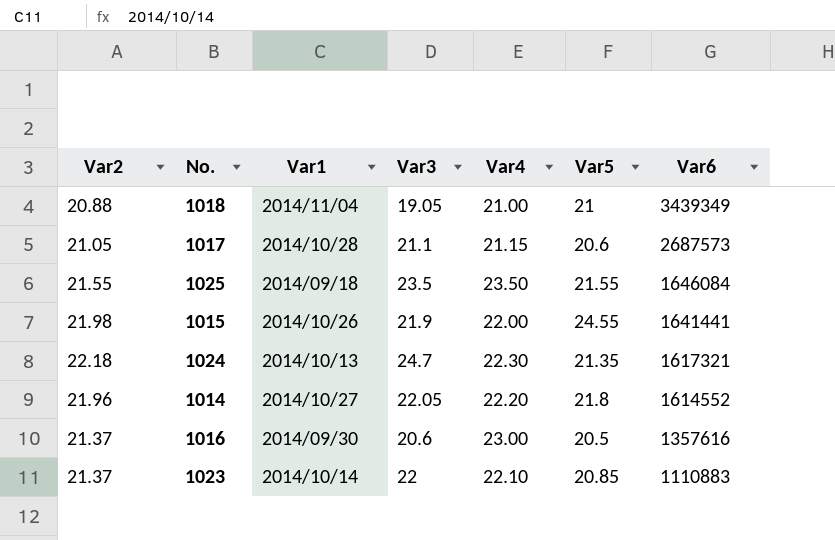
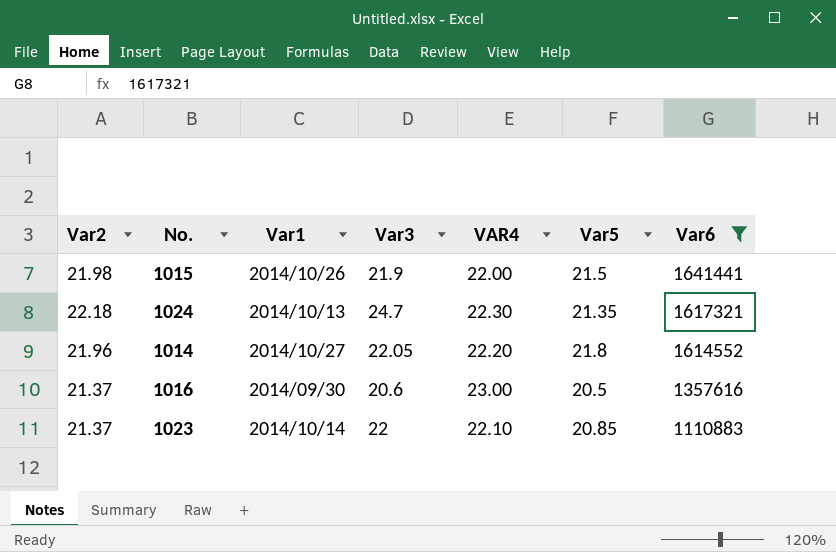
filter: none -> Var6 <= 1641441
column name: Var4 -> VAR4
1015 | Var5: 24.55 -> 21.5

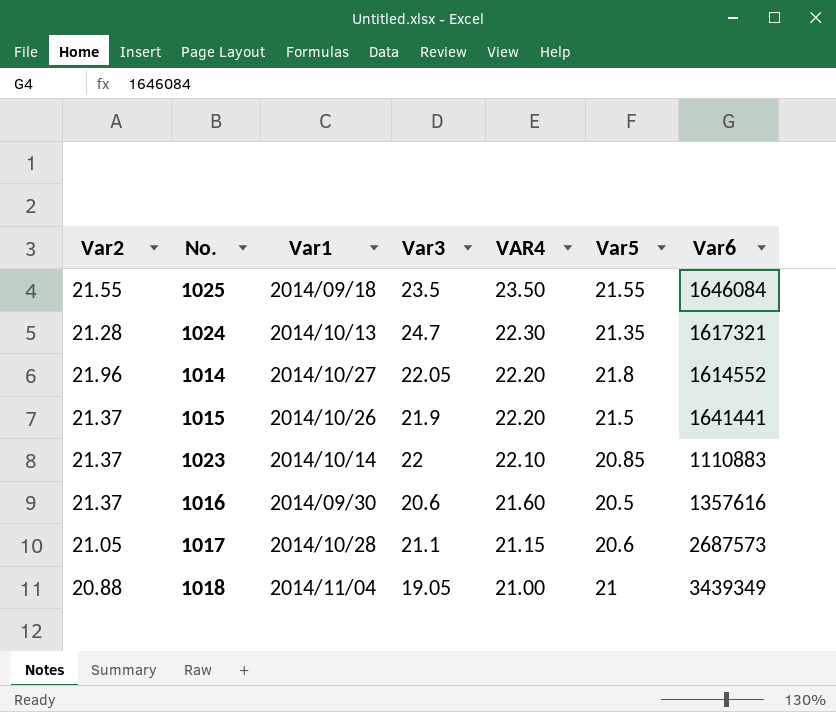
filter: Var6 <= 1641441 -> none
row order: Var6 descending -> VAR4 descending
1024 | Var2: 22.18 -> 21.28
1015 | Var2: 21.98 -> 21.37
1015 | VAR4: 22.00 -> 22.20
1016 | VAR4: 23.00 -> 21.60

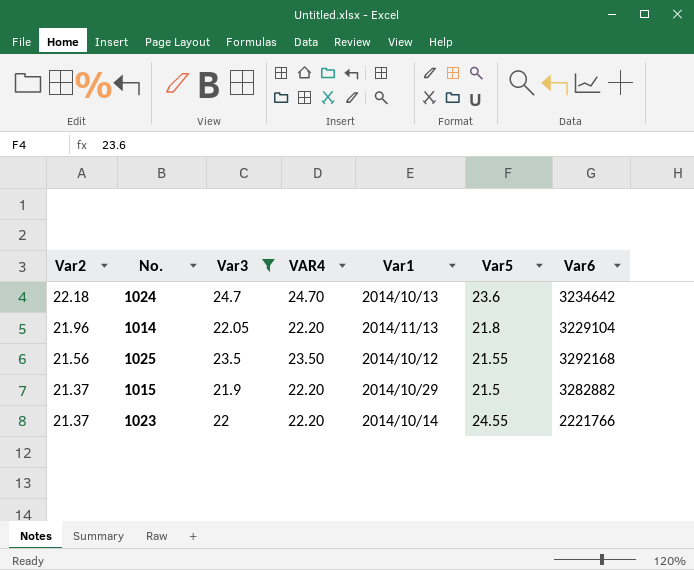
filter: none -> Var3 >= 21.9
row order: VAR4 descending -> Var2 descending
column Var1 | position: 3 -> 5
1024 | Var2: 21.28 -> 22.18
1024 | VAR4: 22.30 -> 24.70
1024 | Var5: 21.35 -> 23.6
1024 | Var6: 1617321 -> 3234642
1014 | Var1: 2014/10/27 -> 2014/11/13
1014 | Var6: 1614552 -> 3229104
1025 | Var2: 21.55 -> 21.56
1025 | Var1: 2014/09/18 -> 2014/10/12
1025 | Var6: 1646084 -> 3292168
1015 | Var1: 2014/10/26 -> 2014/10/29
1015 | Var6: 1641441 -> 3282882
1023 | VAR4: 22.10 -> 22.20
1023 | Var5: 20.85 -> 24.55
1023 | Var6: 1110883 -> 2221766

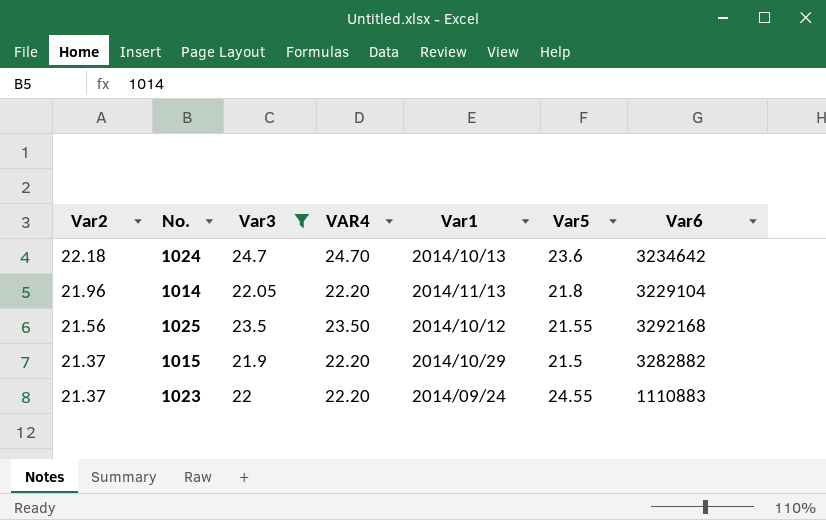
1023 | Var1: 2014/10/14 -> 2014/09/24
1023 | Var6: 2221766 -> 1110883

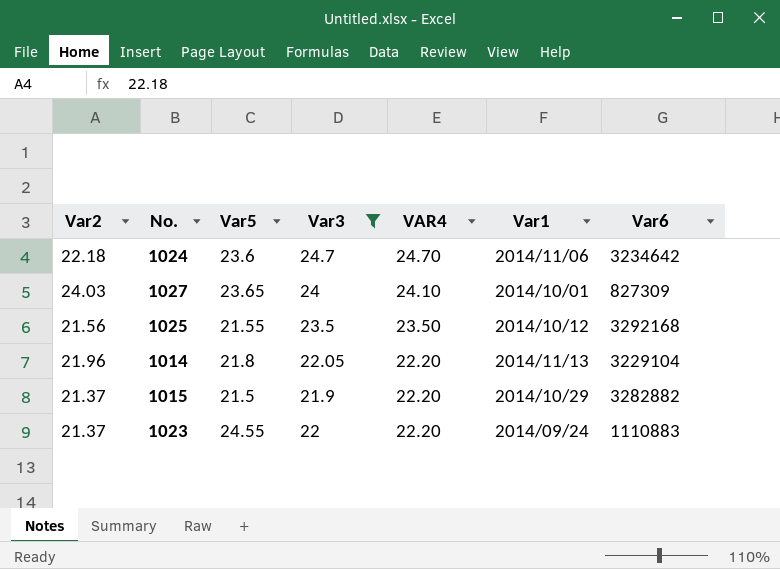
row order: Var2 descending -> VAR4 descending
column Var5 | position: 6 -> 3
1024 | Var1: 2014/10/13 -> 2014/11/06
row 1027: none -> 24.03 | 23.65 | 24 | 24.10 | 2014/10/01 | 827309

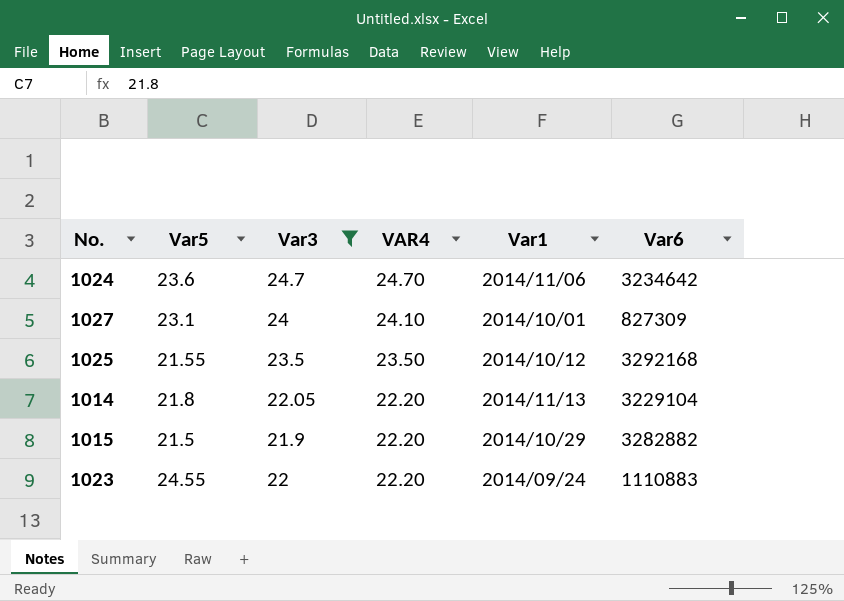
column Var2 | position: 1 -> none
1027 | Var5: 23.65 -> 23.1

